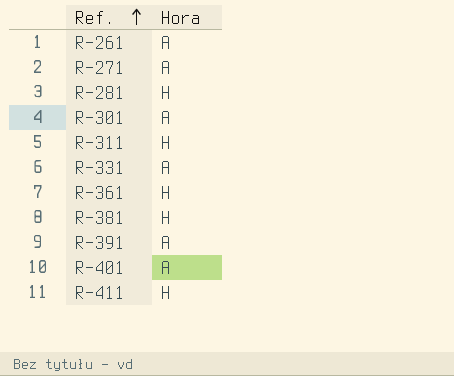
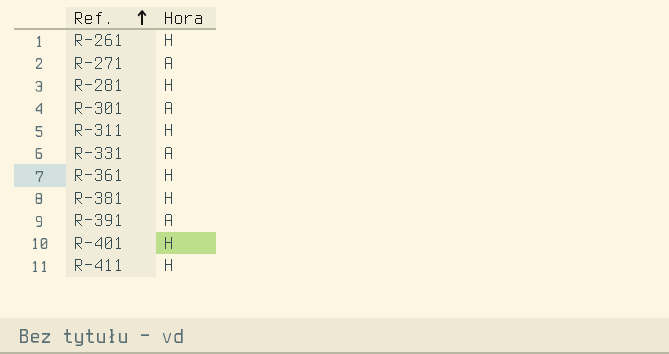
R-261 | Hora: A -> H
R-401 | Hora: A -> H

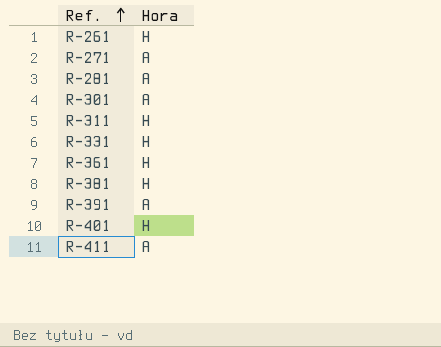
R-281 | Hora: H -> A
R-331 | Hora: A -> H
R-411 | Hora: H -> A

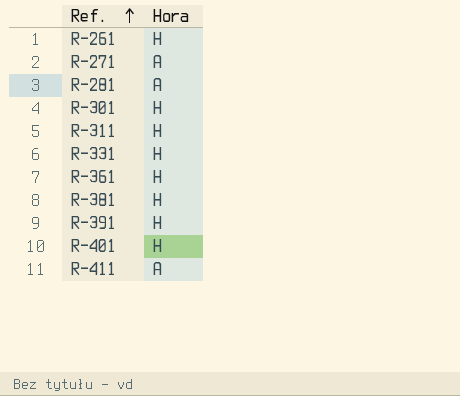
R-301 | Hora: A -> H
R-391 | Hora: A -> H

